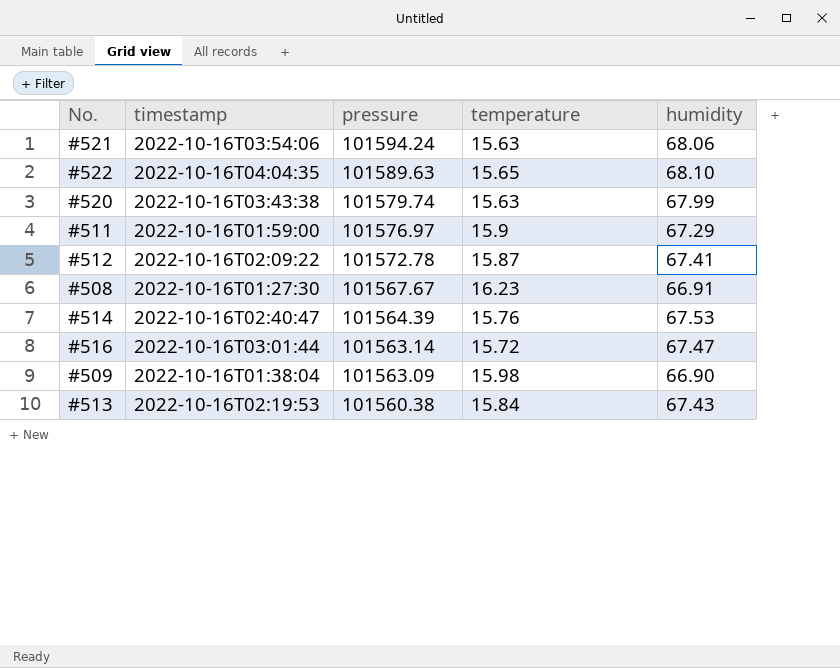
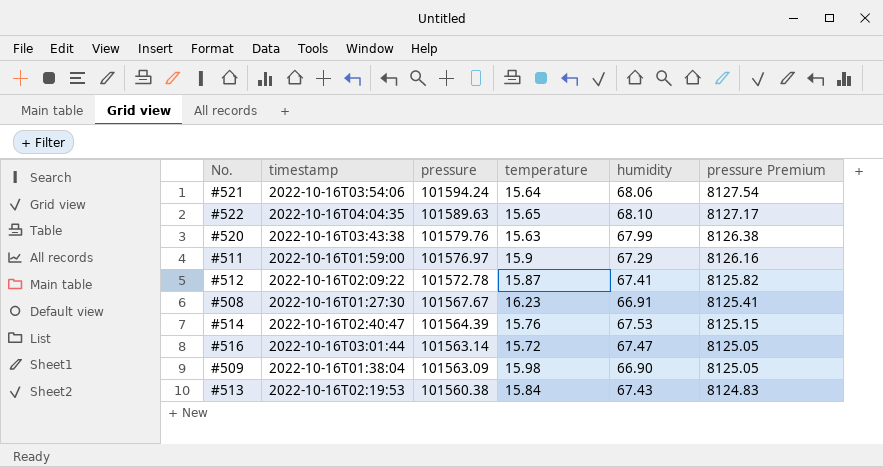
column pressure Premium | formula: none -> [pressure] * 0.08
#521 | temperature: 15.63 -> 15.64
#520 | pressure: 101579.74 -> 101579.76

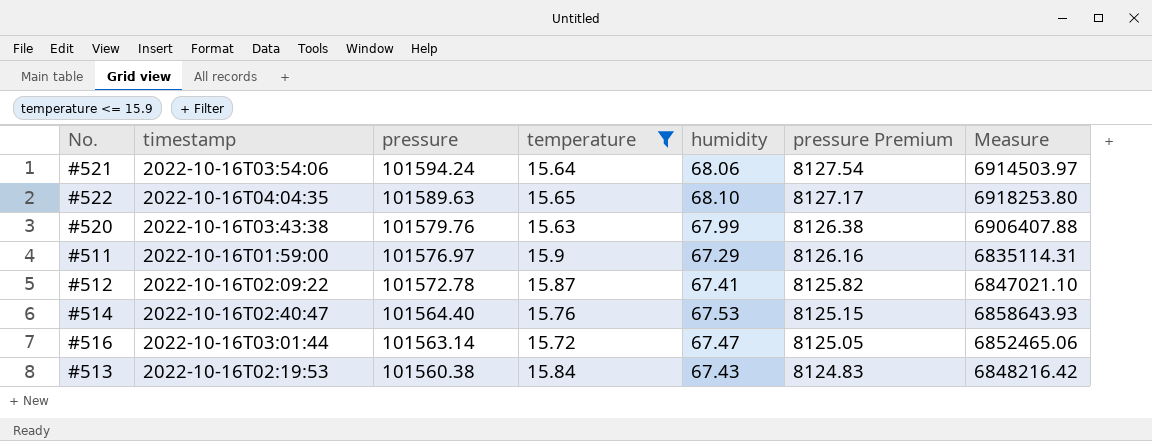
filter: none -> temperature <= 15.9
column Measure | formula: none -> [pressure] * [humidity]
#514 | pressure: 101564.39 -> 101564.40

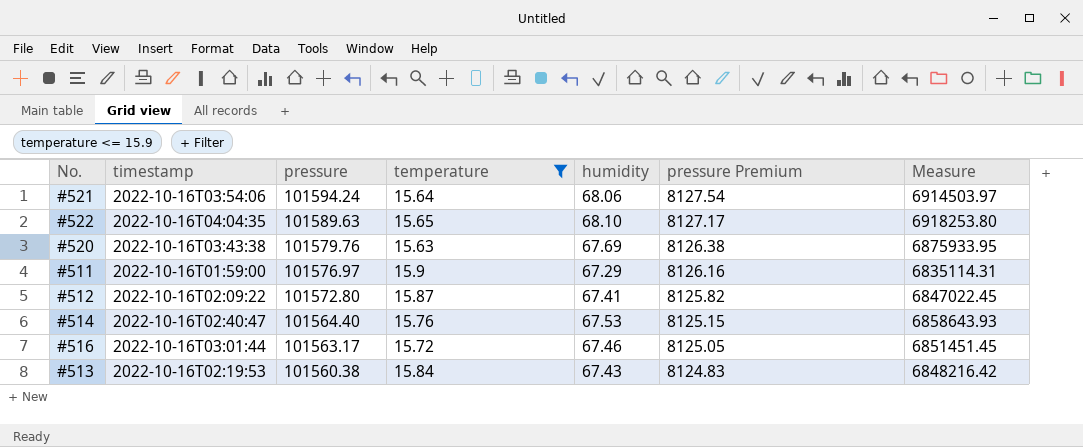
#520 | humidity: 67.99 -> 67.69
#520 | Measure: 6906407.88 -> 6875933.95
#512 | pressure: 101572.78 -> 101572.80
#512 | Measure: 6847021.10 -> 6847022.45
#516 | pressure: 101563.14 -> 101563.17
#516 | humidity: 67.47 -> 67.46
#516 | Measure: 6852465.06 -> 6851451.45

